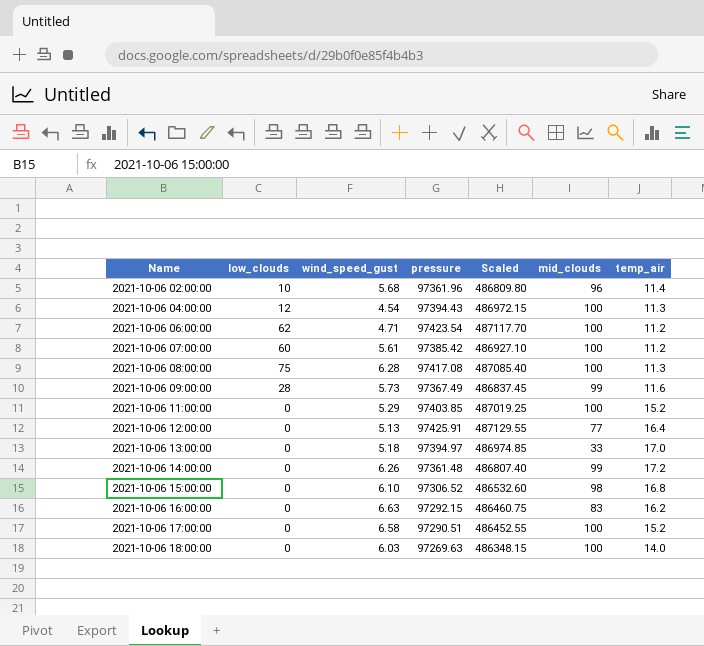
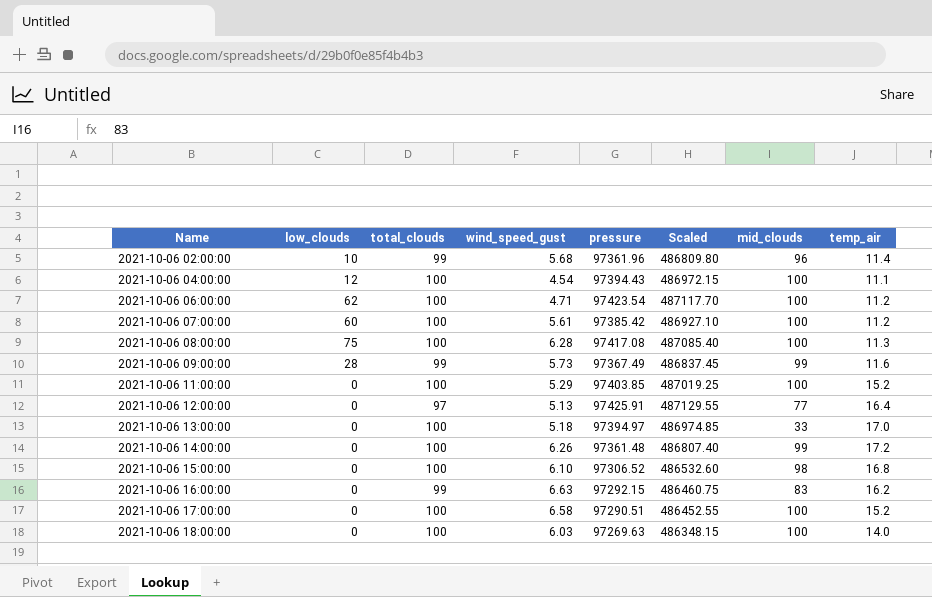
column total_clouds | position: none -> 3
2021-10-06 04:00:00 | temp_air: 11.3 -> 11.1

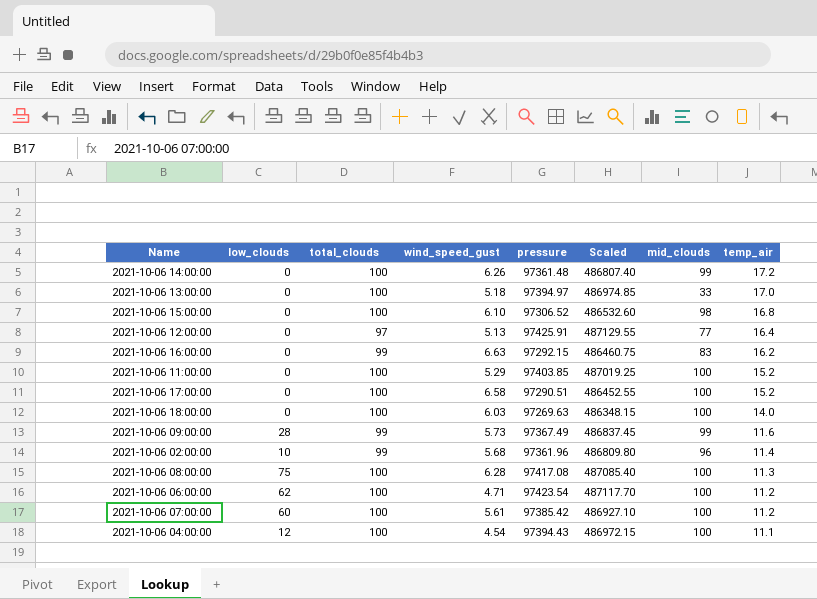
row order: Name ascending -> temp_air descending

